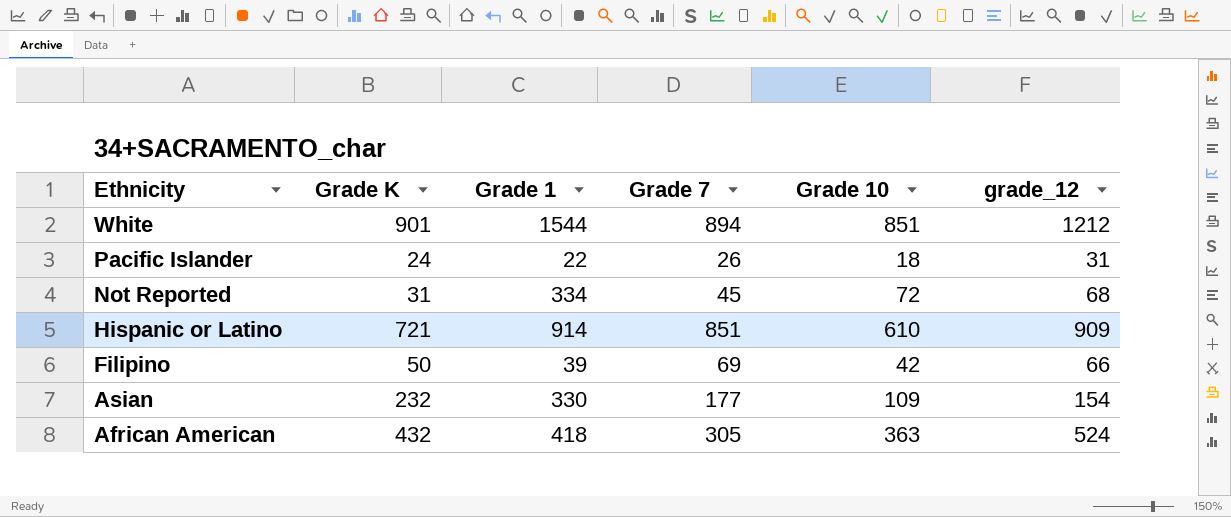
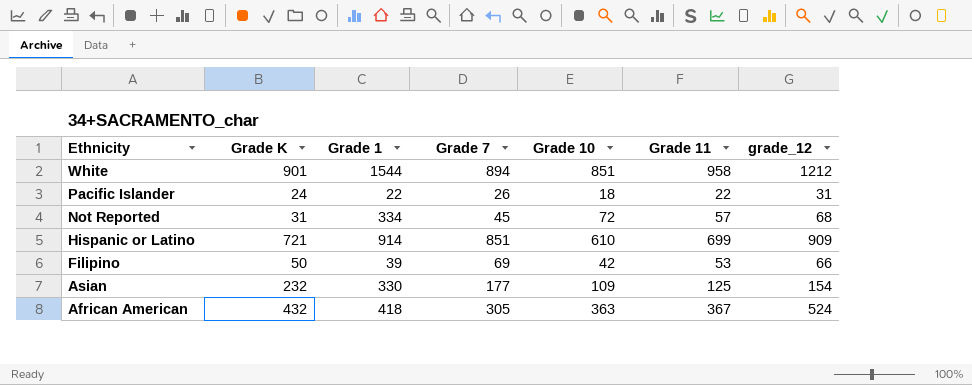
column Grade 11 | position: none -> 6

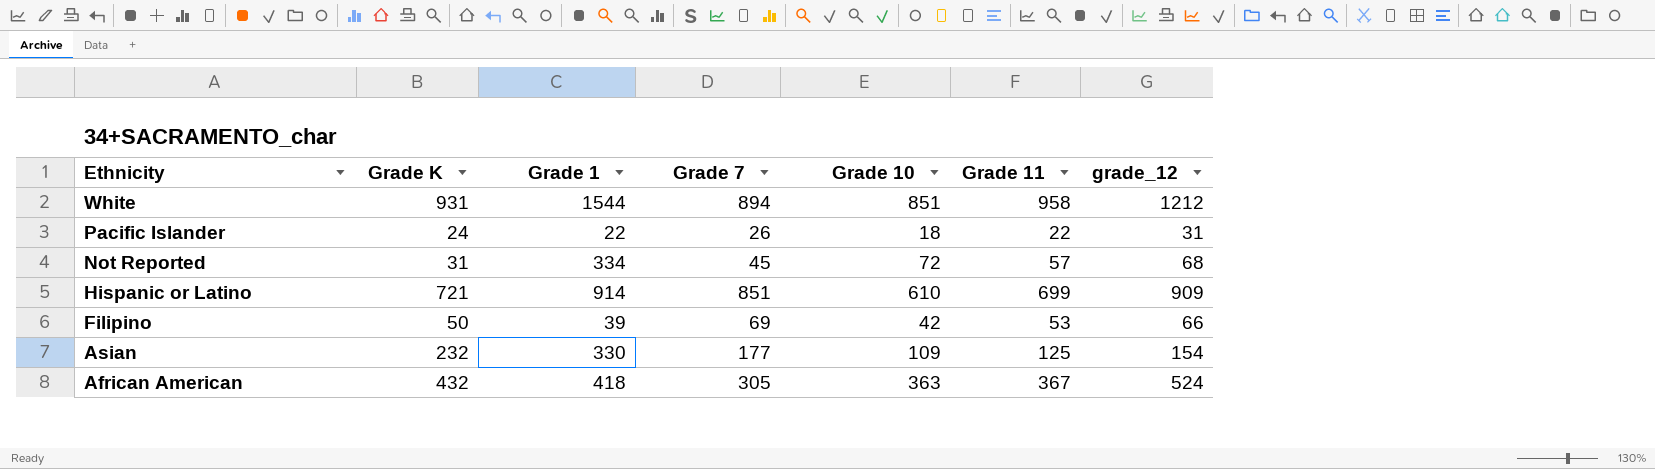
White | Grade K: 901 -> 931

